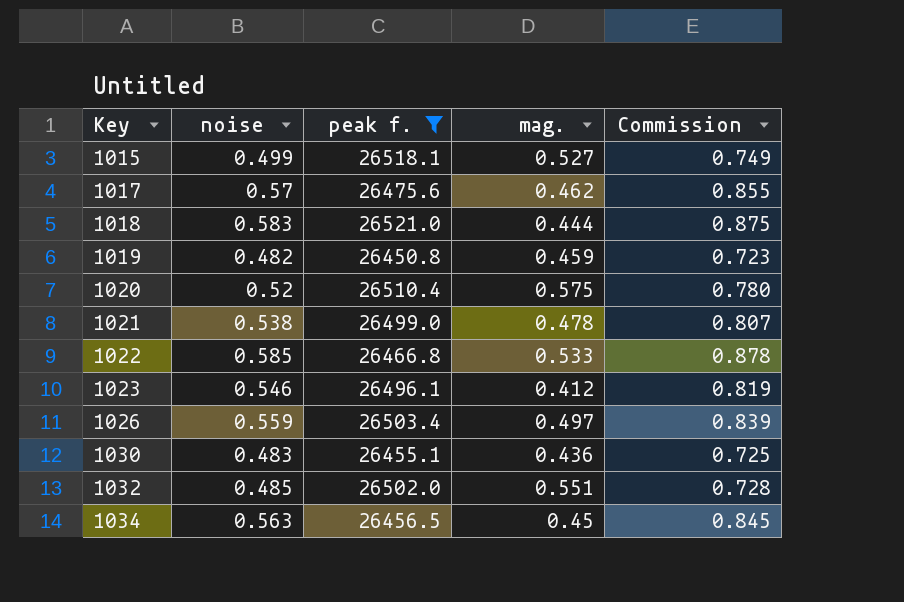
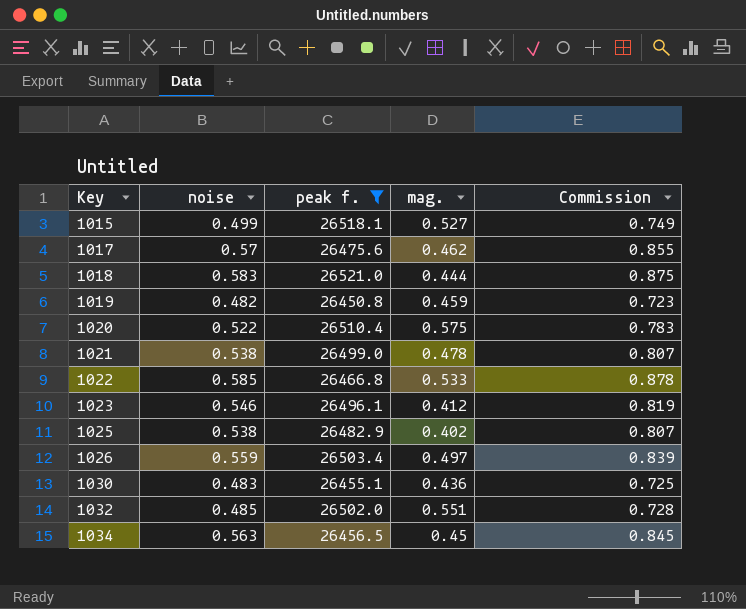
1020 | noise: 0.52 -> 0.522
1020 | Commission: 0.780 -> 0.783
row 1025: none -> 0.538 | 26482.9 | 0.402 | 0.807

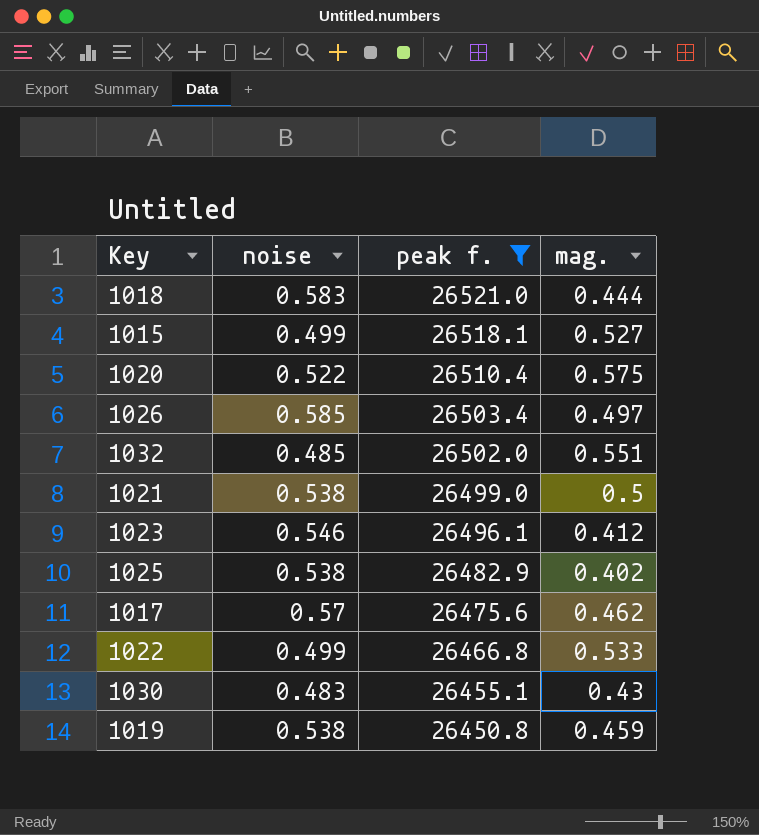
row order: Key ascending -> peak f. descending
column Commission | formula: [noise] * 1.5 -> none
row 1034: 0.563 | 26456.5 | 0.45 | 0.845 -> none
1026 | noise: 0.559 -> 0.585
1021 | mag.: 0.478 -> 0.5
1022 | noise: 0.585 -> 0.499
1030 | mag.: 0.436 -> 0.43
1019 | noise: 0.482 -> 0.538

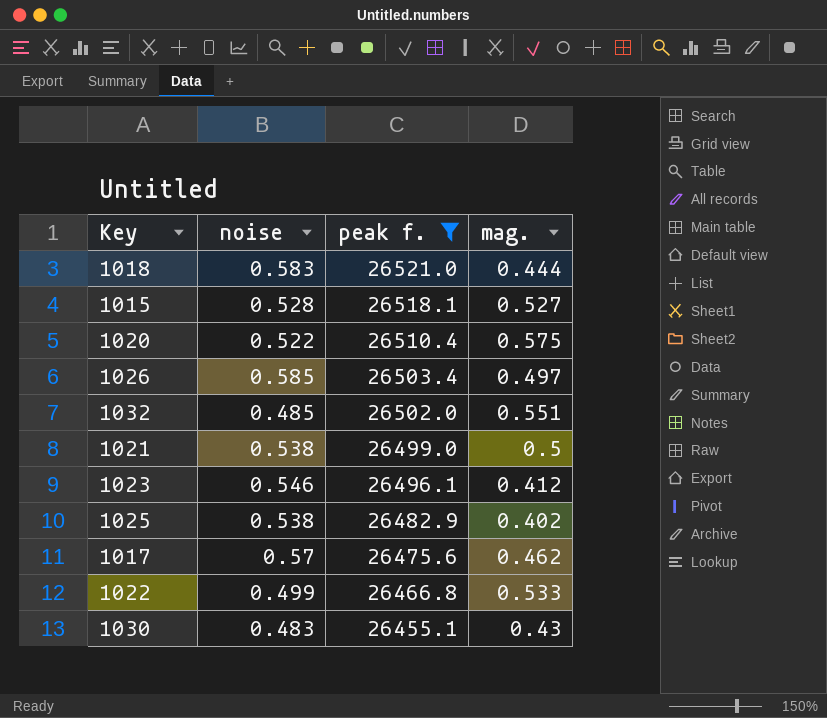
row 1019: 0.538 | 26450.8 | 0.459 -> none
1015 | noise: 0.499 -> 0.528

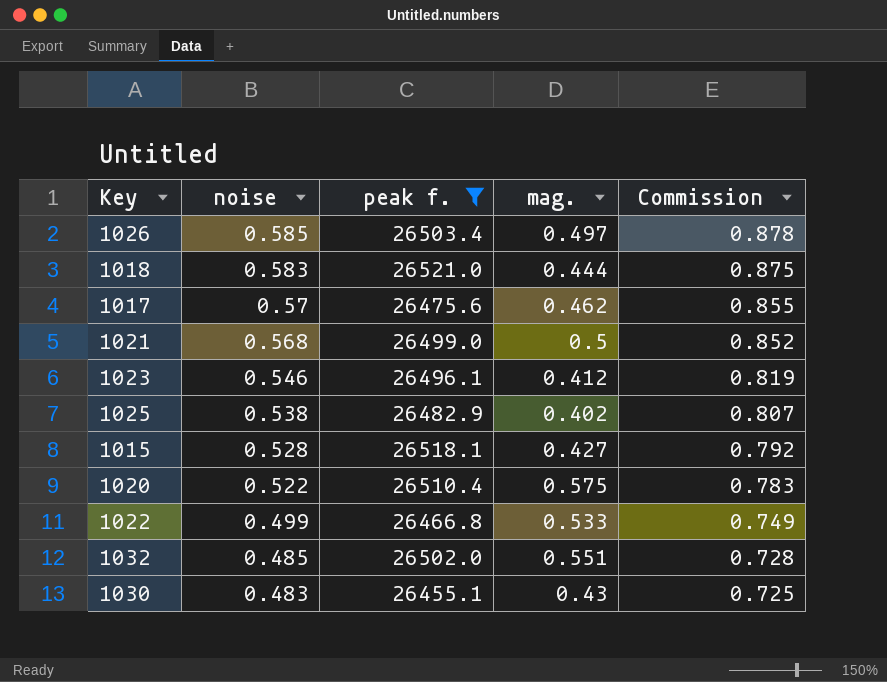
row order: peak f. descending -> noise descending
column Commission | formula: none -> [noise] * 1.5
1021 | noise: 0.538 -> 0.568
1015 | mag.: 0.527 -> 0.427

